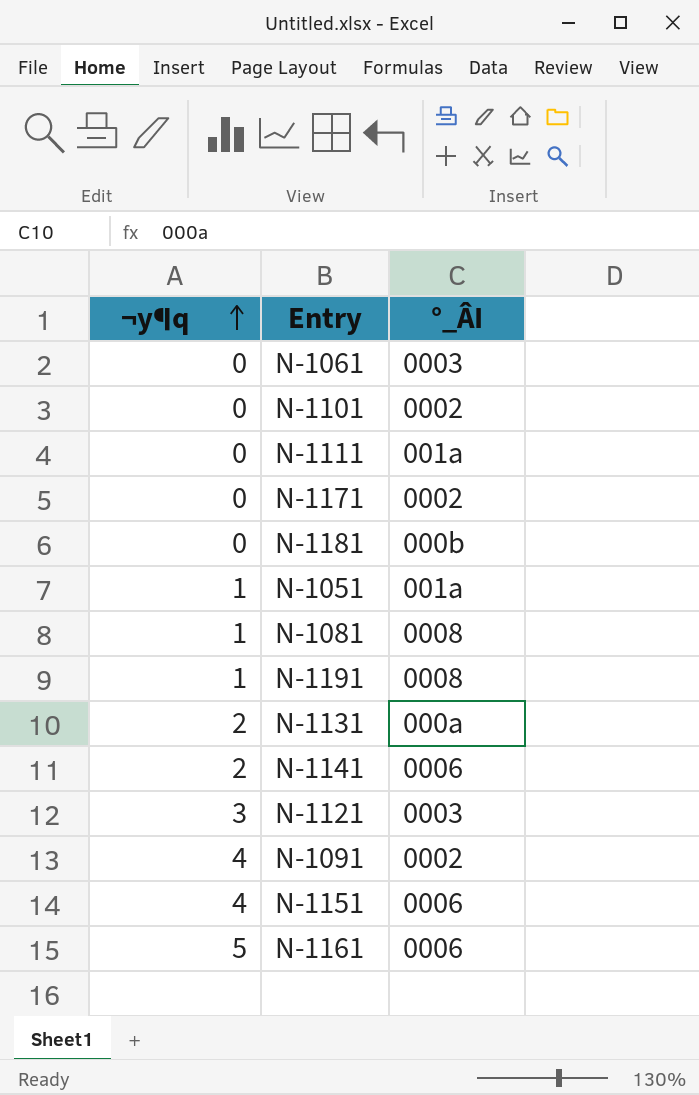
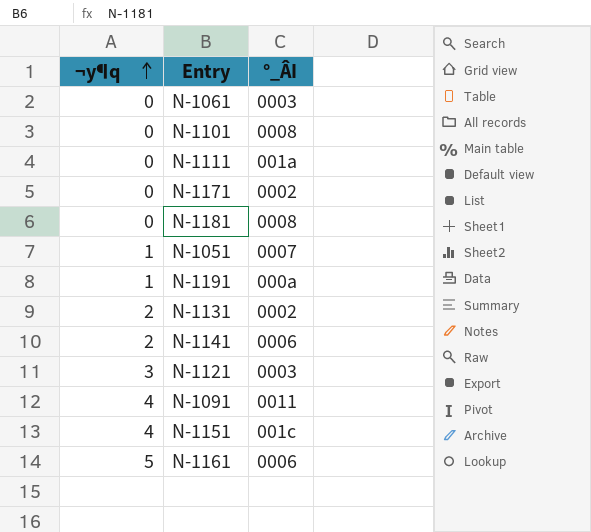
row N-1081: 1 | 0008 -> none
N-1101 | °_ÂI: 0002 -> 0008
N-1181 | °_ÂI: 000b -> 0008
N-1051 | °_ÂI: 001a -> 0007
N-1191 | °_ÂI: 0008 -> 000a
N-1131 | °_ÂI: 000a -> 0002
N-1091 | °_ÂI: 0002 -> 0011
N-1151 | °_ÂI: 0006 -> 001c

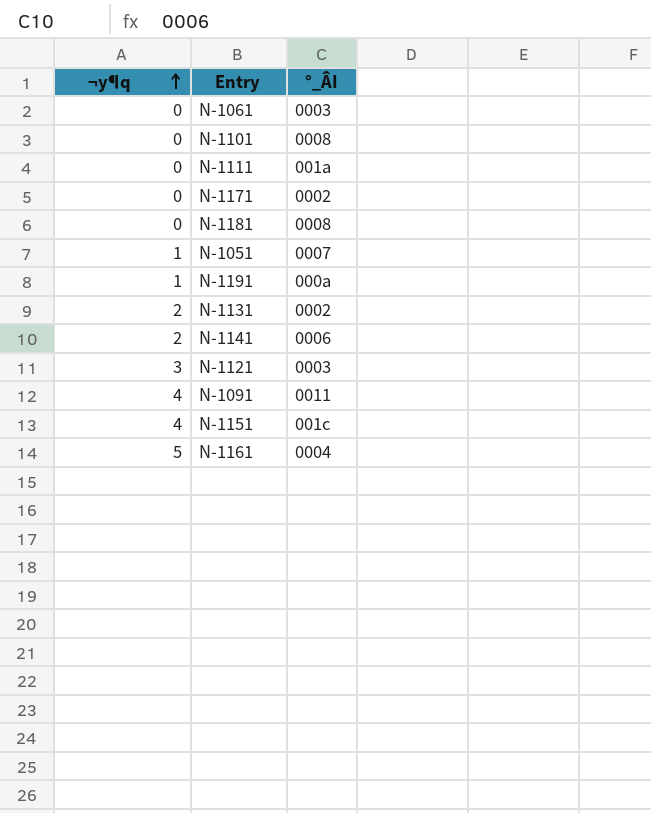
N-1161 | °_ÂI: 0006 -> 0004

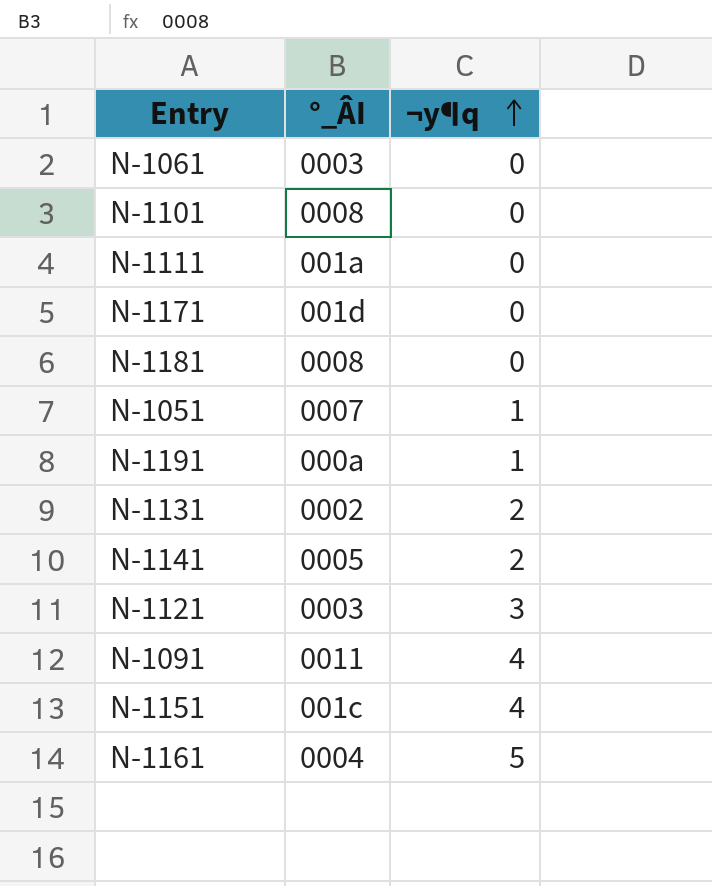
column ¬y¶q | position: 1 -> 3
N-1171 | °_ÂI: 0002 -> 001d
N-1141 | °_ÂI: 0006 -> 0005

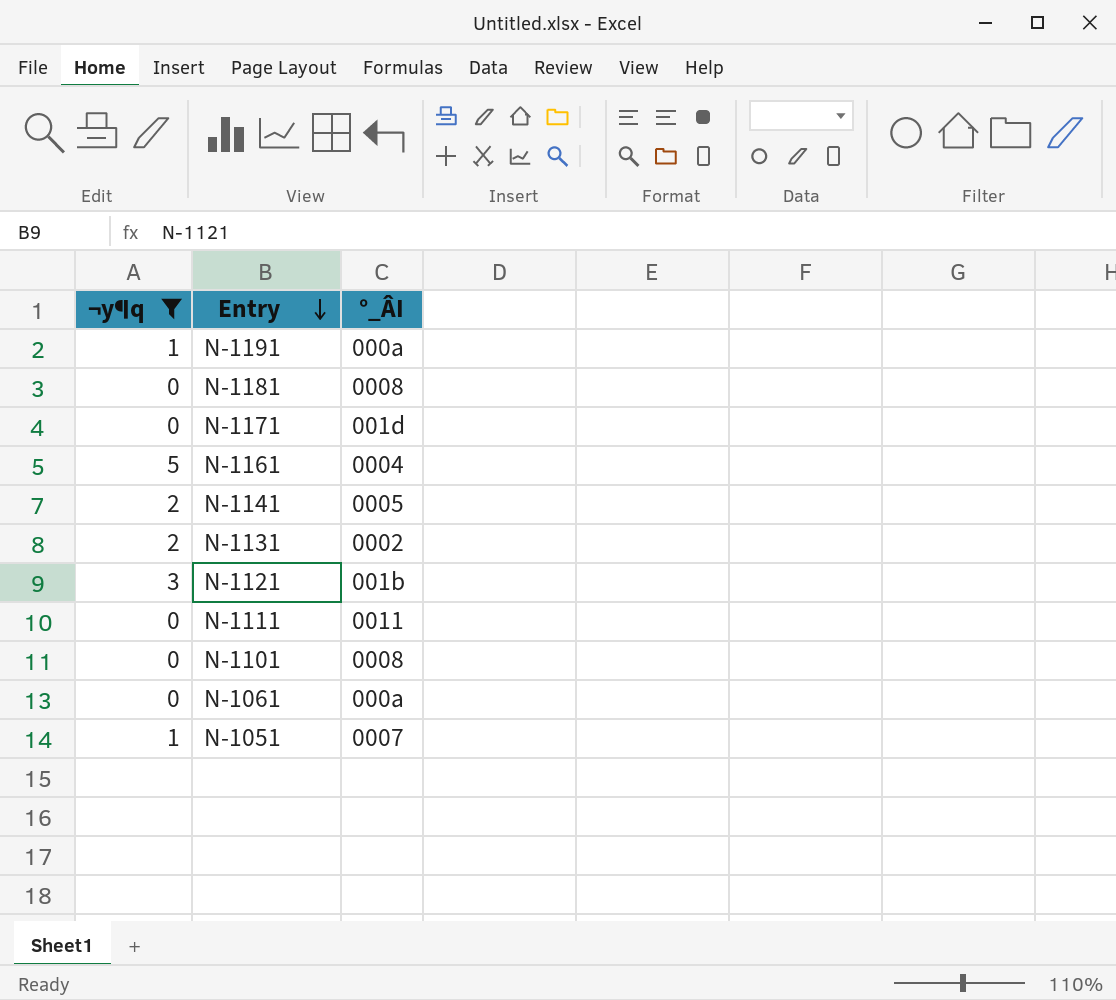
filter: none -> ¬y¶q != 4
row order: ¬y¶q ascending -> Entry descending
column ¬y¶q | position: 3 -> 1
N-1121 | °_ÂI: 0003 -> 001b
N-1111 | °_ÂI: 001a -> 0011
N-1061 | °_ÂI: 0003 -> 000a

